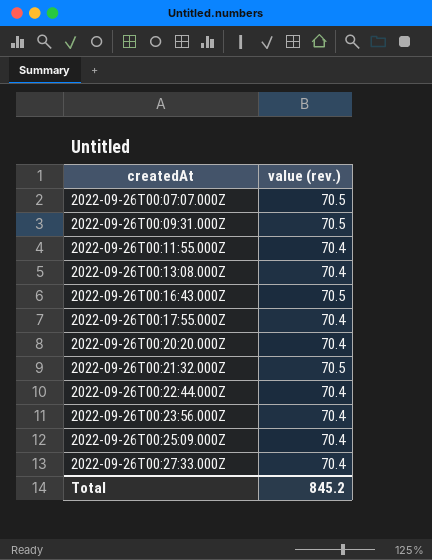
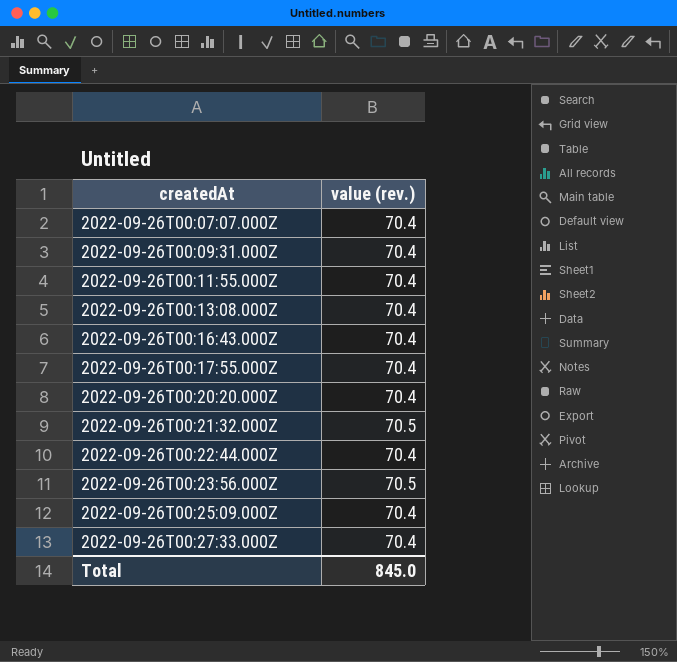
2022-09-26T00:07:07.000Z | value (rev.): 70.5 -> 70.4
2022-09-26T00:09:31.000Z | value (rev.): 70.5 -> 70.4
2022-09-26T00:16:43.000Z | value (rev.): 70.5 -> 70.4
2022-09-26T00:23:56.000Z | value (rev.): 70.4 -> 70.5
Total | value (rev.): 845.2 -> 845.0

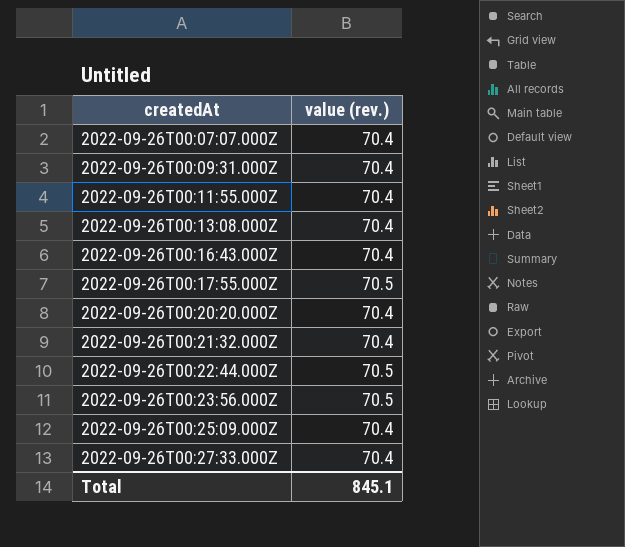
2022-09-26T00:17:55.000Z | value (rev.): 70.4 -> 70.5
2022-09-26T00:21:32.000Z | value (rev.): 70.5 -> 70.4
2022-09-26T00:22:44.000Z | value (rev.): 70.4 -> 70.5
Total | value (rev.): 845.0 -> 845.1

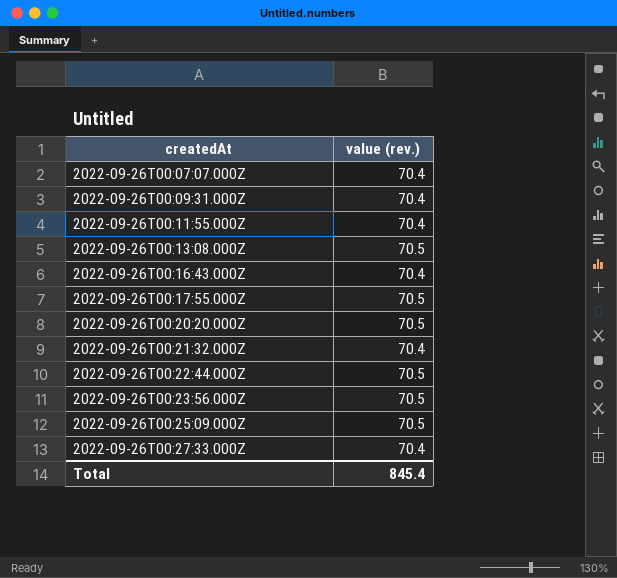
2022-09-26T00:13:08.000Z | value (rev.): 70.4 -> 70.5
2022-09-26T00:20:20.000Z | value (rev.): 70.4 -> 70.5
2022-09-26T00:25:09.000Z | value (rev.): 70.4 -> 70.5
Total | value (rev.): 845.1 -> 845.4

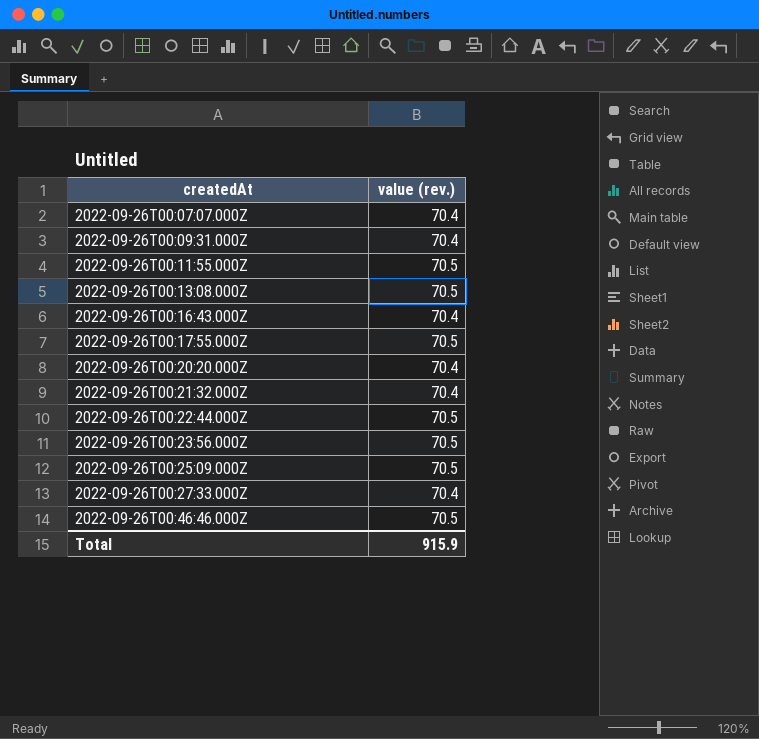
2022-09-26T00:11:55.000Z | value (rev.): 70.4 -> 70.5
2022-09-26T00:20:20.000Z | value (rev.): 70.5 -> 70.4
row 2022-09-26T00:46:46.000Z: none -> 70.5
Total | value (rev.): 845.4 -> 915.9

